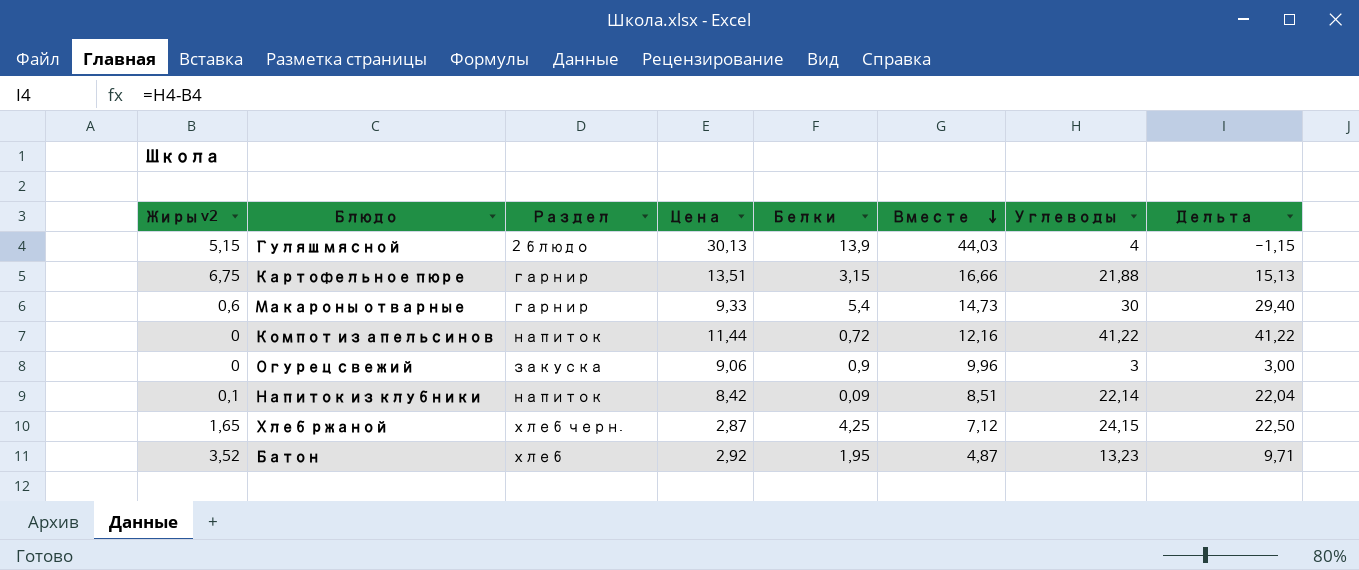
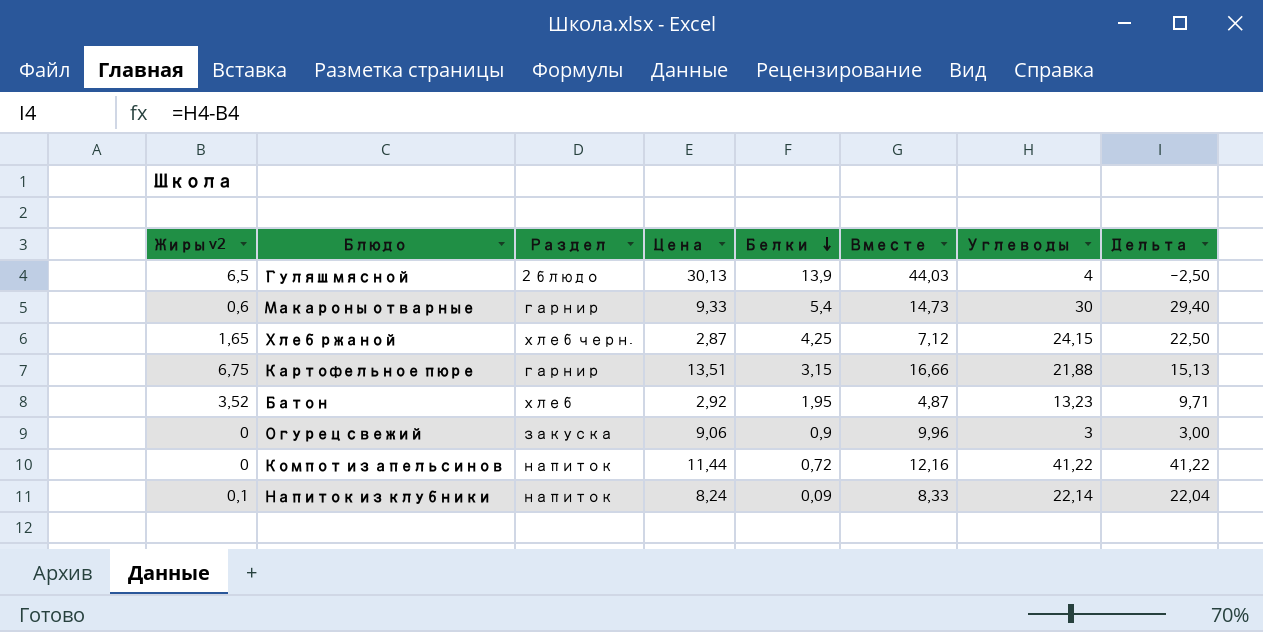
row order: Вместе descending -> Белки descending
Гуляш мясной | Жиры v2: 5,15 -> 6,5
Гуляш мясной | Дельта: -1,15 -> -2,50
Напиток из клубники | Цена: 8,42 -> 8,24
Напиток из клубники | Вместе: 8,51 -> 8,33

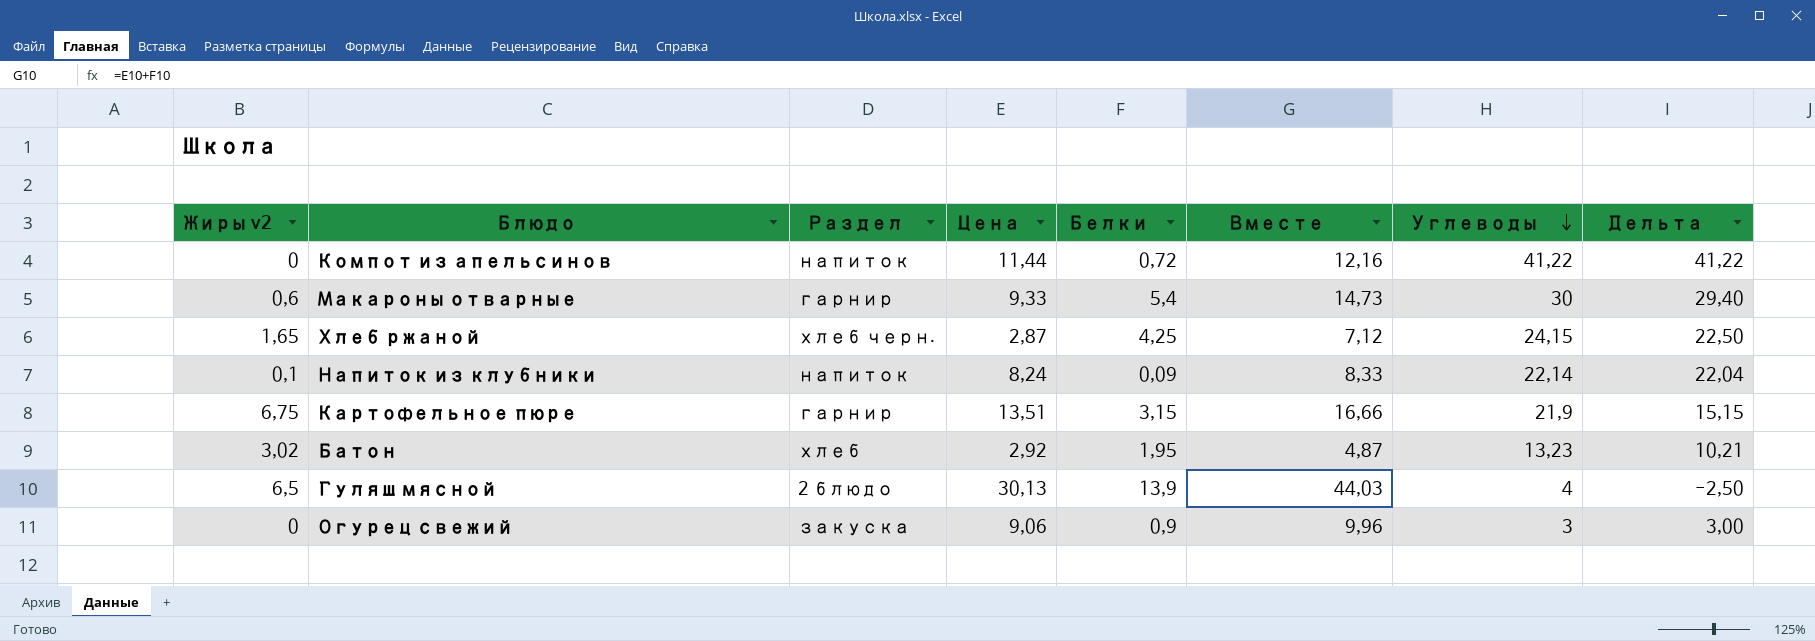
row order: Белки descending -> Углеводы descending
Картофельное пюре | Углеводы: 21,88 -> 21,9
Картофельное пюре | Дельта: 15,13 -> 15,15
Батон | Жиры v2: 3,52 -> 3,02
Батон | Дельта: 9,71 -> 10,21

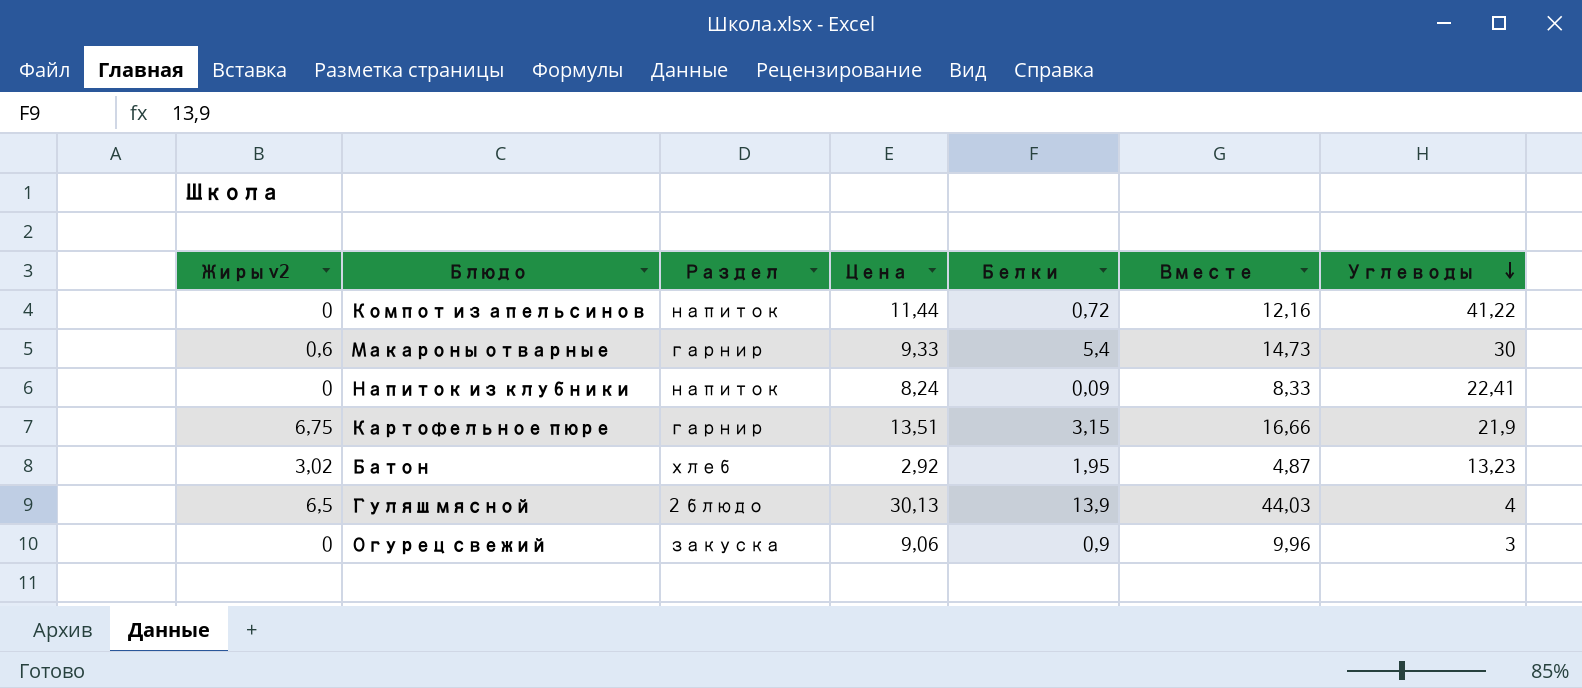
column Дельта | formula: [Углеводы] - [Жиры v2] -> none
row Хлеб ржаной: 1,65 | хлеб черн. | 2,87 | 4,25 | 7,12 | 24,15 | 22,50 -> none
Напиток из клубники | Жиры v2: 0,1 -> 0
Напиток из клубники | Углеводы: 22,14 -> 22,41

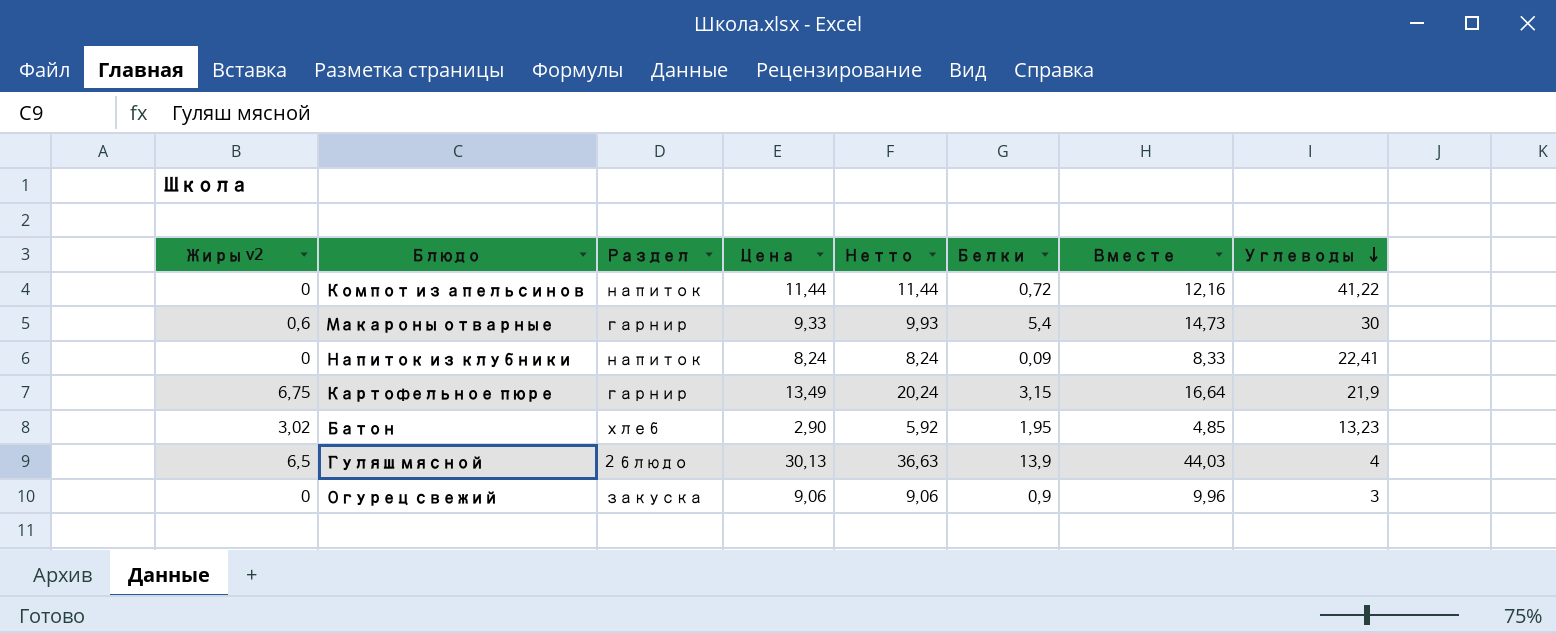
column Нетто | formula: none -> [Жиры v2] + [Цена]
Картофельное пюре | Цена: 13,51 -> 13,49
Картофельное пюре | Вместе: 16,66 -> 16,64
Батон | Цена: 2,92 -> 2,90
Батон | Вместе: 4,87 -> 4,85

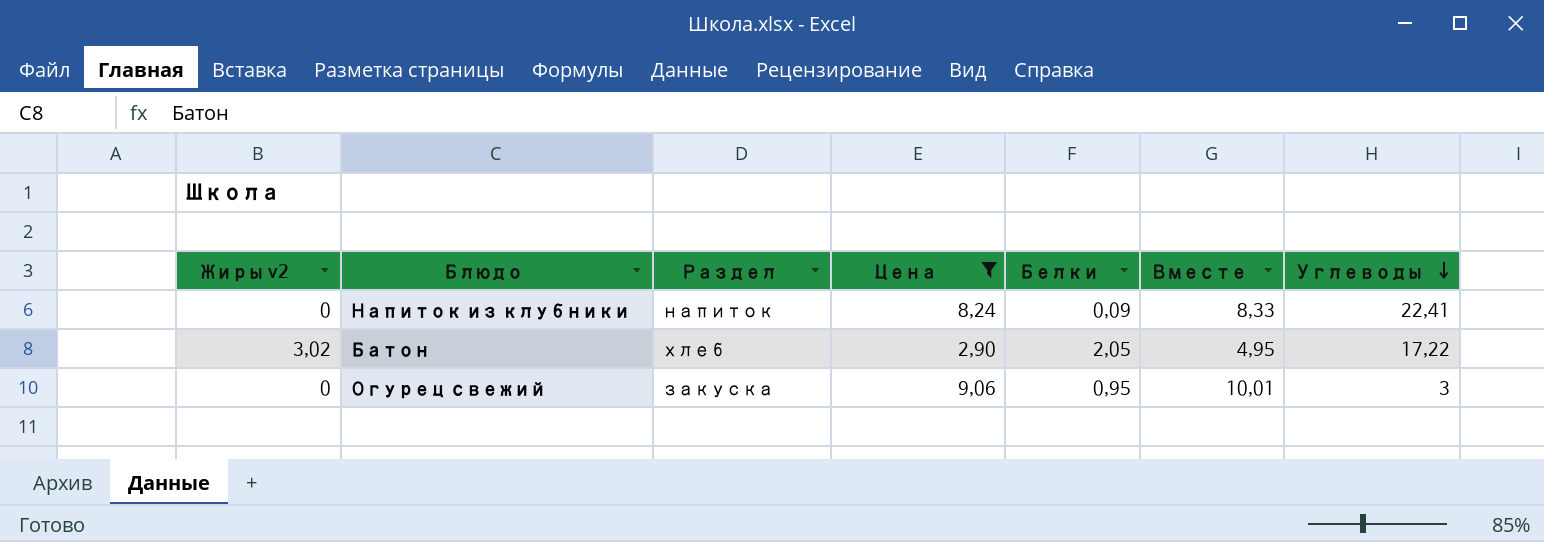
filter: none -> Цена <= 9,06
column Нетто | formula: [Жиры v2] + [Цена] -> none
Батон | Белки: 1,95 -> 2,05
Батон | Вместе: 4,85 -> 4,95
Батон | Углеводы: 13,23 -> 17,22
Огурец свежий | Белки: 0,9 -> 0,95
Огурец свежий | Вместе: 9,96 -> 10,01

